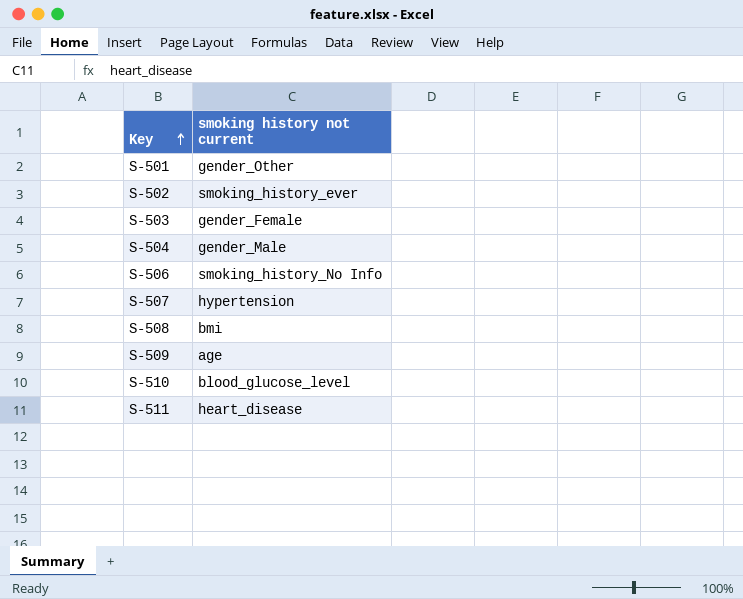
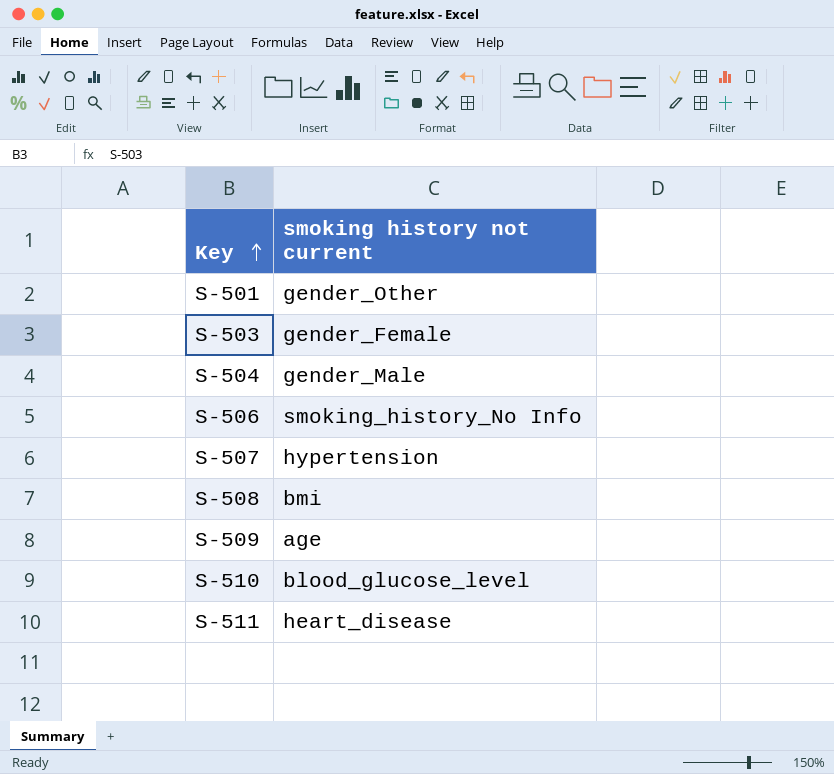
row S-502: smoking_history_ever -> none

